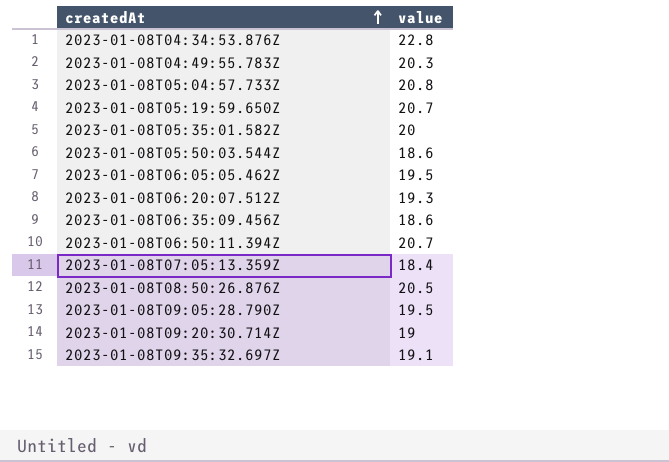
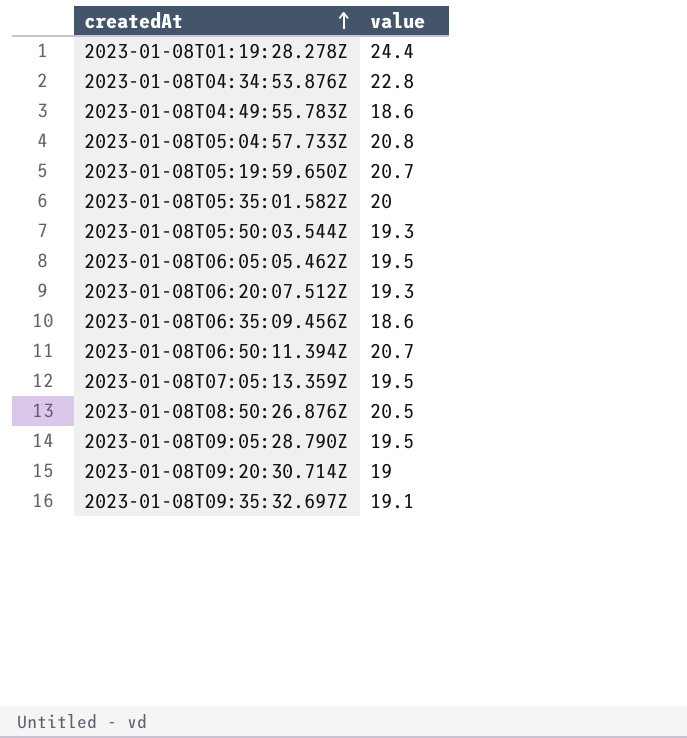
row 2023-01-08T01:19:28.278Z: none -> 24.4
2023-01-08T04:49:55.783Z | value: 20.3 -> 18.6
2023-01-08T05:50:03.544Z | value: 18.6 -> 19.3
2023-01-08T07:05:13.359Z | value: 18.4 -> 19.5

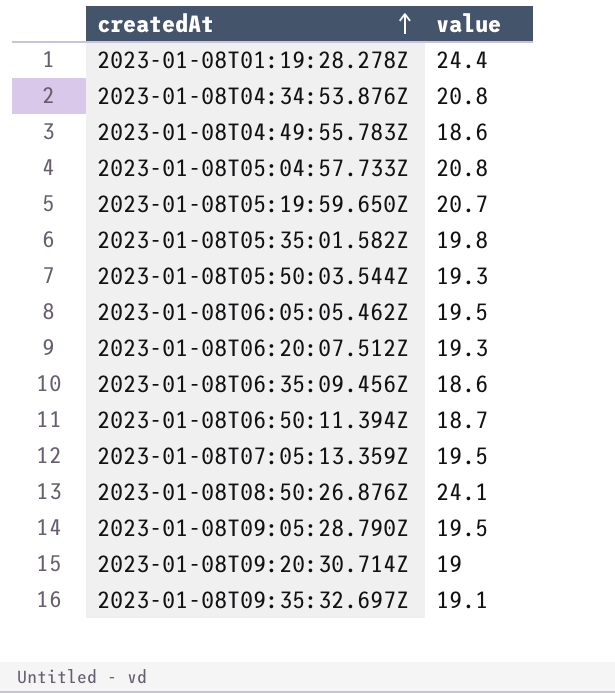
2023-01-08T04:34:53.876Z | value: 22.8 -> 20.8
2023-01-08T05:35:01.582Z | value: 20 -> 19.8
2023-01-08T06:50:11.394Z | value: 20.7 -> 18.7
2023-01-08T08:50:26.876Z | value: 20.5 -> 24.1

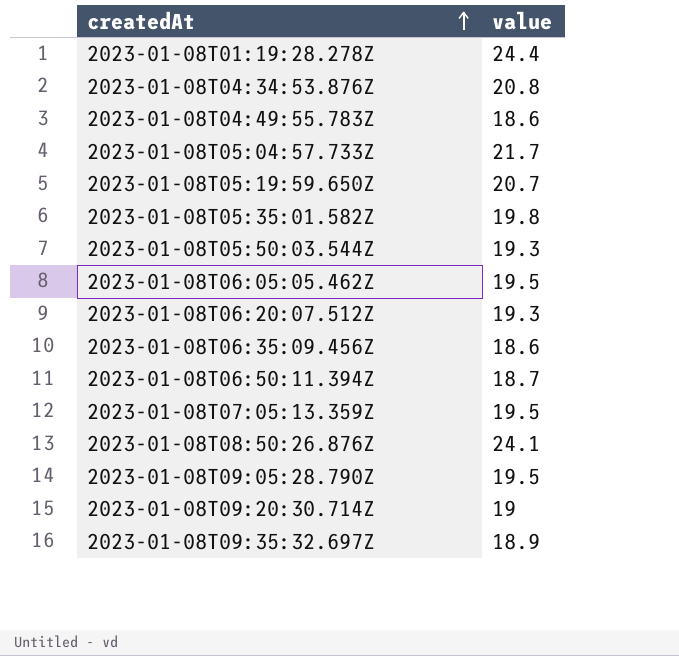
2023-01-08T05:04:57.733Z | value: 20.8 -> 21.7
2023-01-08T09:35:32.697Z | value: 19.1 -> 18.9

